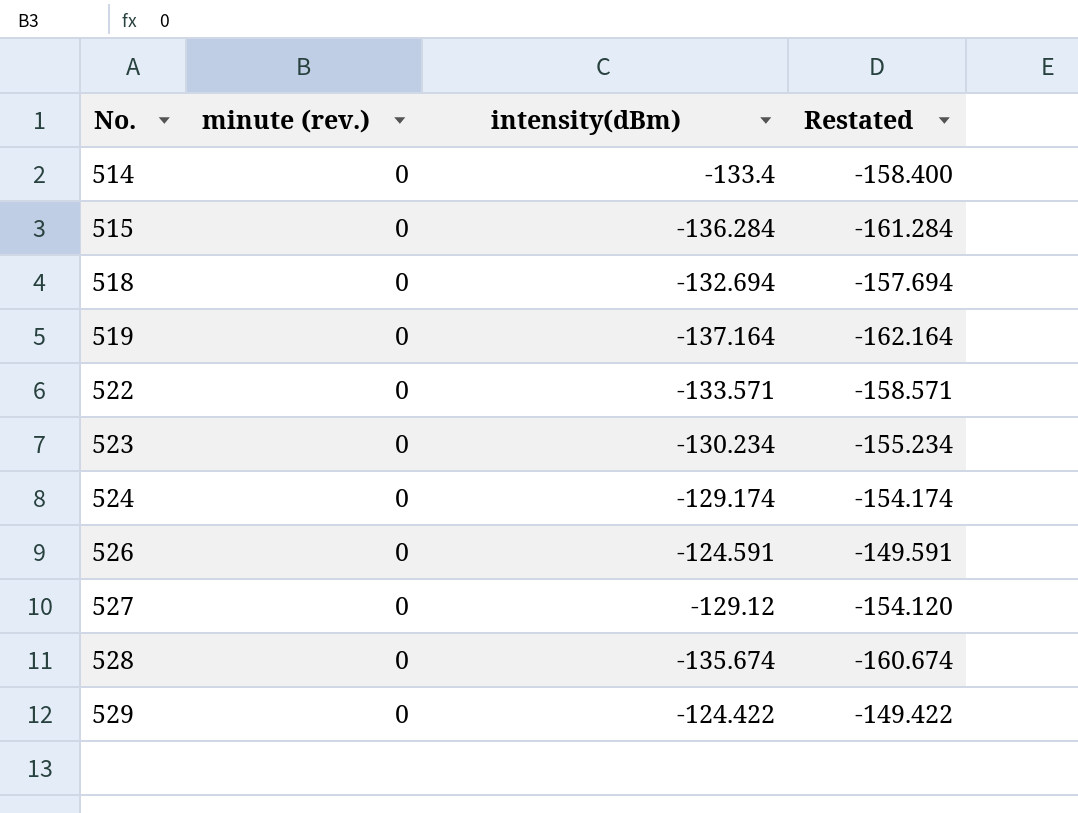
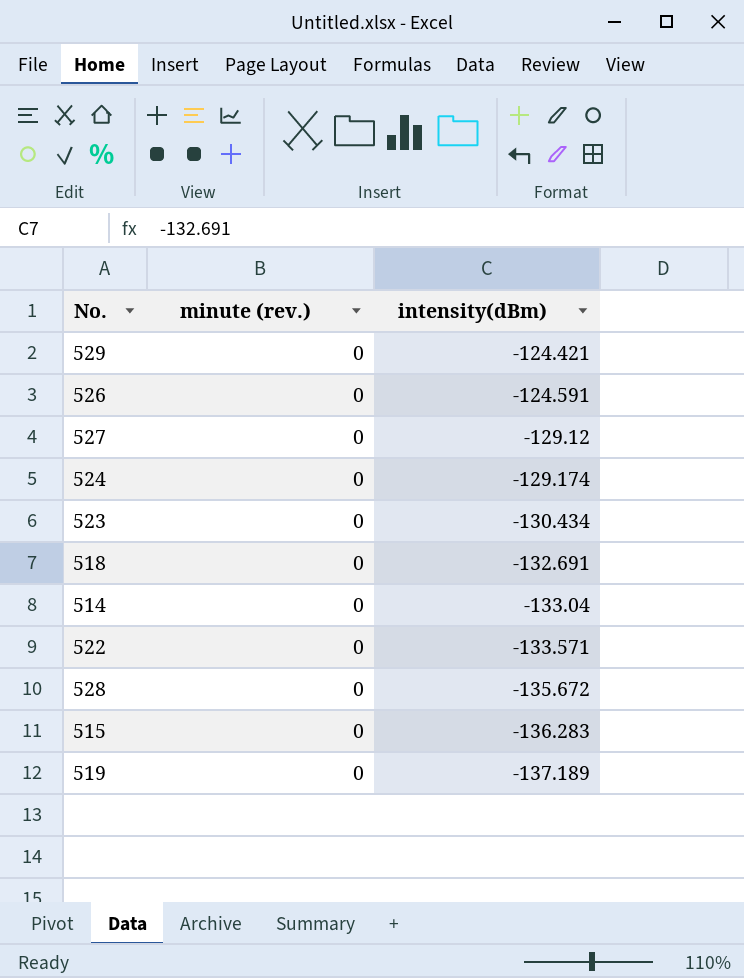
row order: No. ascending -> intensity(dBm) descending
column Restated | formula: [intensity(dBm)] - 25 -> none
529 | intensity(dBm): -124.422 -> -124.421
523 | intensity(dBm): -130.234 -> -130.434
518 | intensity(dBm): -132.694 -> -132.691
514 | intensity(dBm): -133.4 -> -133.04
528 | intensity(dBm): -135.674 -> -135.672
515 | intensity(dBm): -136.284 -> -136.283
519 | intensity(dBm): -137.164 -> -137.189

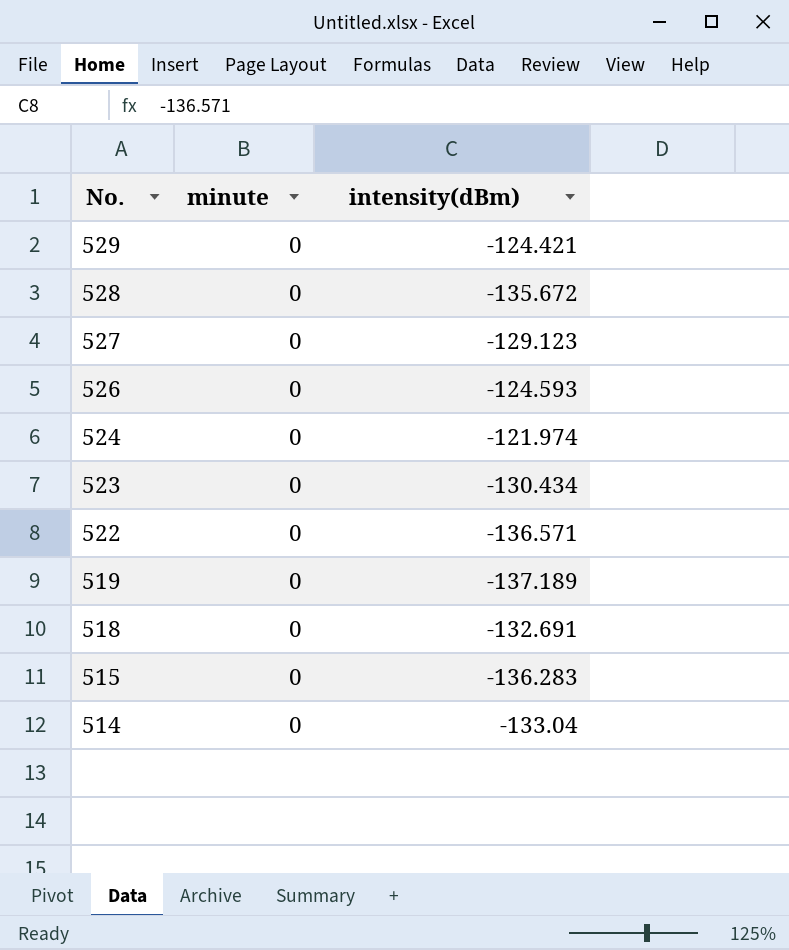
row order: intensity(dBm) descending -> No. descending
column name: minute (rev.) -> minute
527 | intensity(dBm): -129.12 -> -129.123
526 | intensity(dBm): -124.591 -> -124.593
524 | intensity(dBm): -129.174 -> -121.974
522 | intensity(dBm): -133.571 -> -136.571

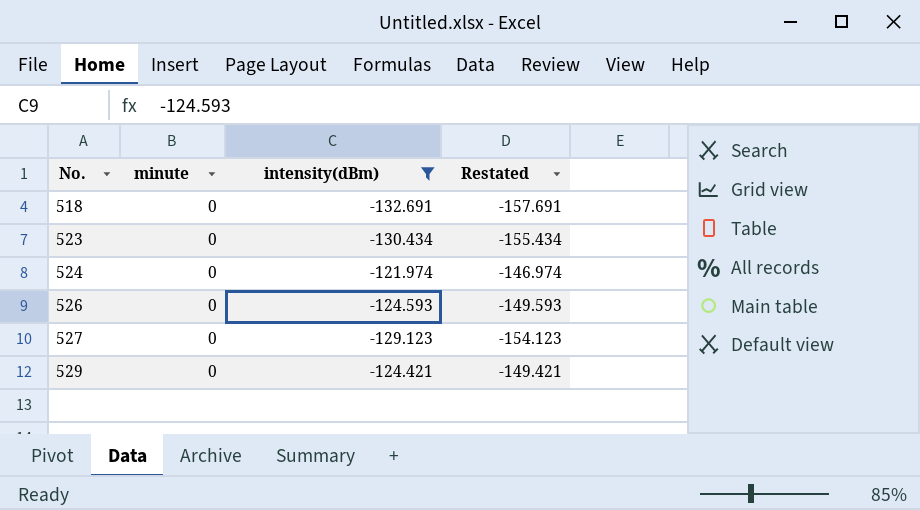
filter: none -> intensity(dBm) >= -132.691
row order: No. descending -> No. ascending
column Restated | formula: none -> [intensity(dBm)] - 25

